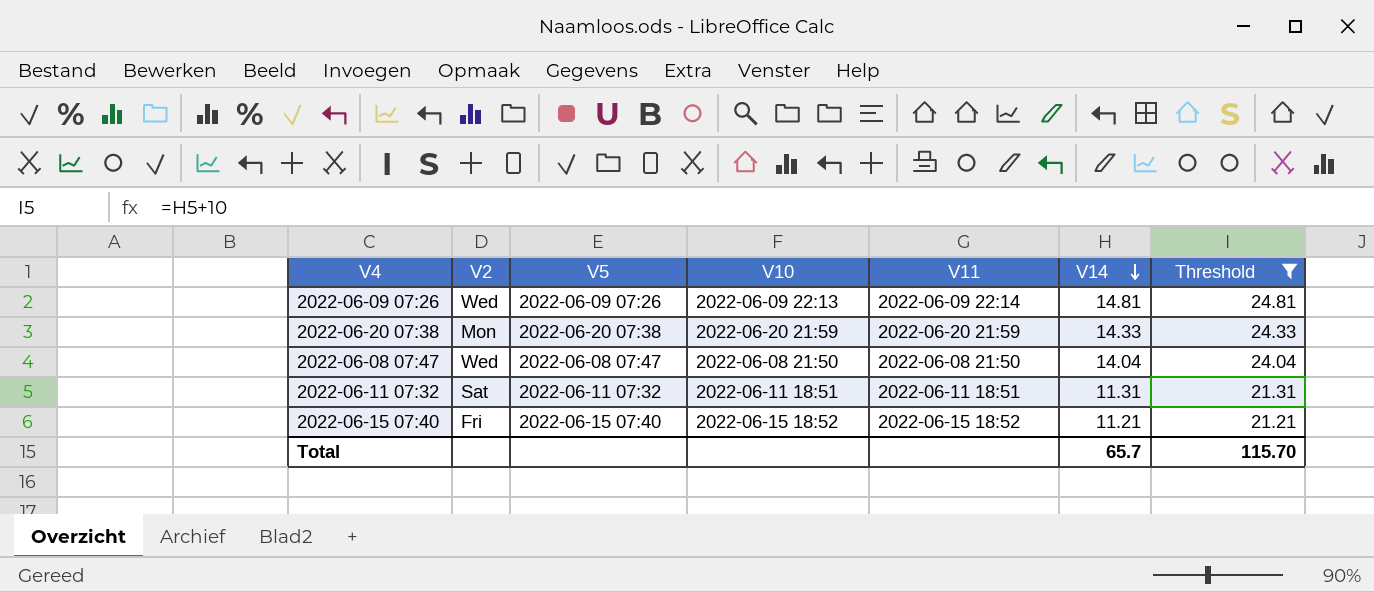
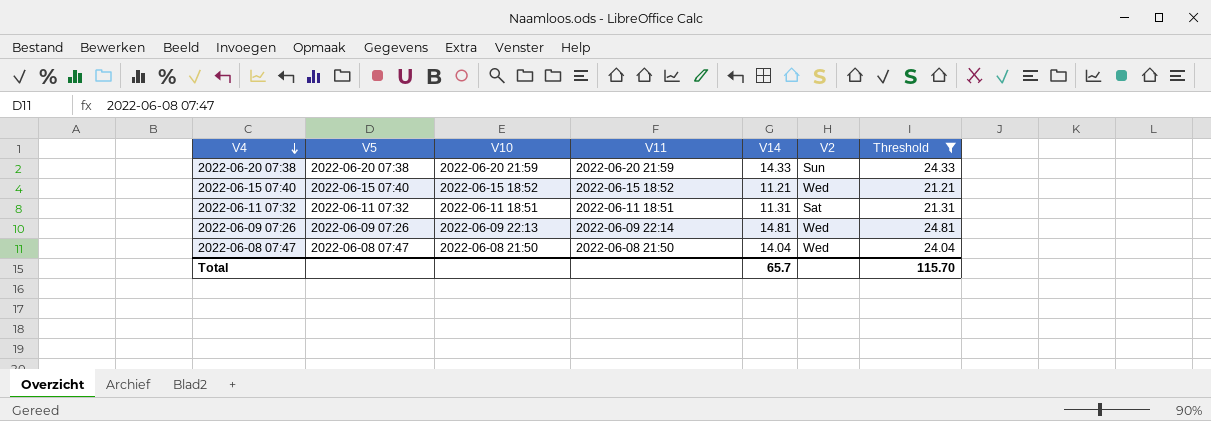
row order: V14 descending -> V4 descending
column V2 | position: 2 -> 6
2022-06-20 07:38 | V2: Mon -> Sun
2022-06-15 07:40 | V2: Fri -> Wed

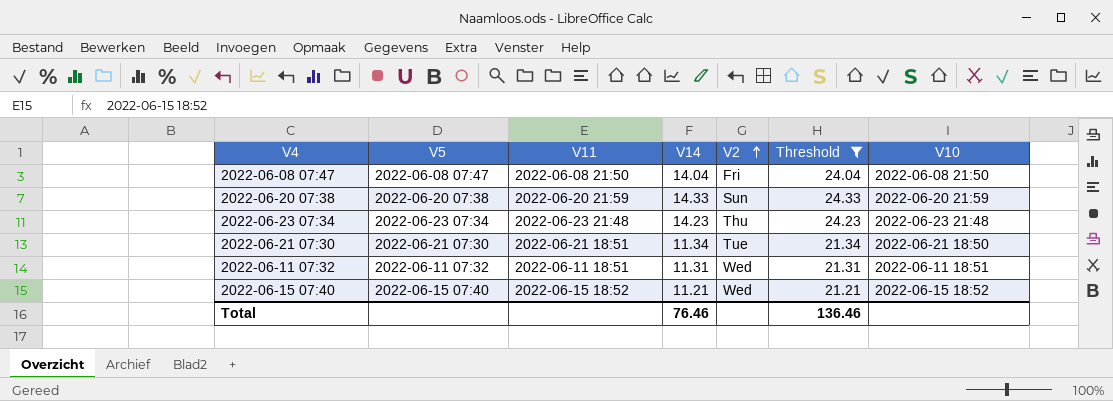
row order: V4 descending -> V2 ascending
column V10 | position: 3 -> 7
row 2022-06-09 07:26: 2022-06-09 07:26 | 2022-06-09 22:13 | 2022-06-09 22:14 | 14.81 | Wed | 24.81 -> none
2022-06-08 07:47 | V2: Wed -> Fri
row 2022-06-23 07:34: none -> 2022-06-23 07:34 | 2022-06-23 21:48 | 14.23 | Thu | 24.23 | 2022-06-23 21:48
row 2022-06-21 07:30: none -> 2022-06-21 07:30 | 2022-06-21 18:51 | 11.34 | Tue | 21.34 | 2022-06-21 18:50
2022-06-11 07:32 | V2: Sat -> Wed
Total | V14: 65.7 -> 76.46
Total | Threshold: 115.70 -> 136.46

